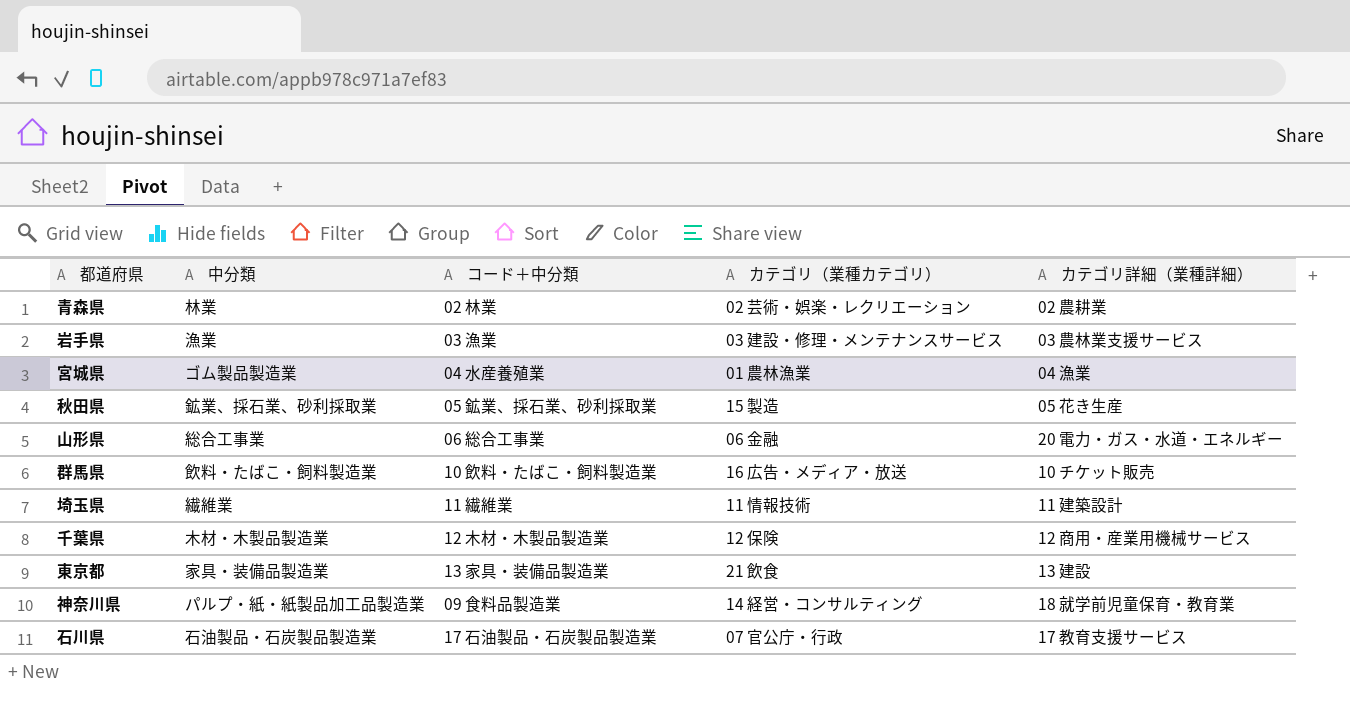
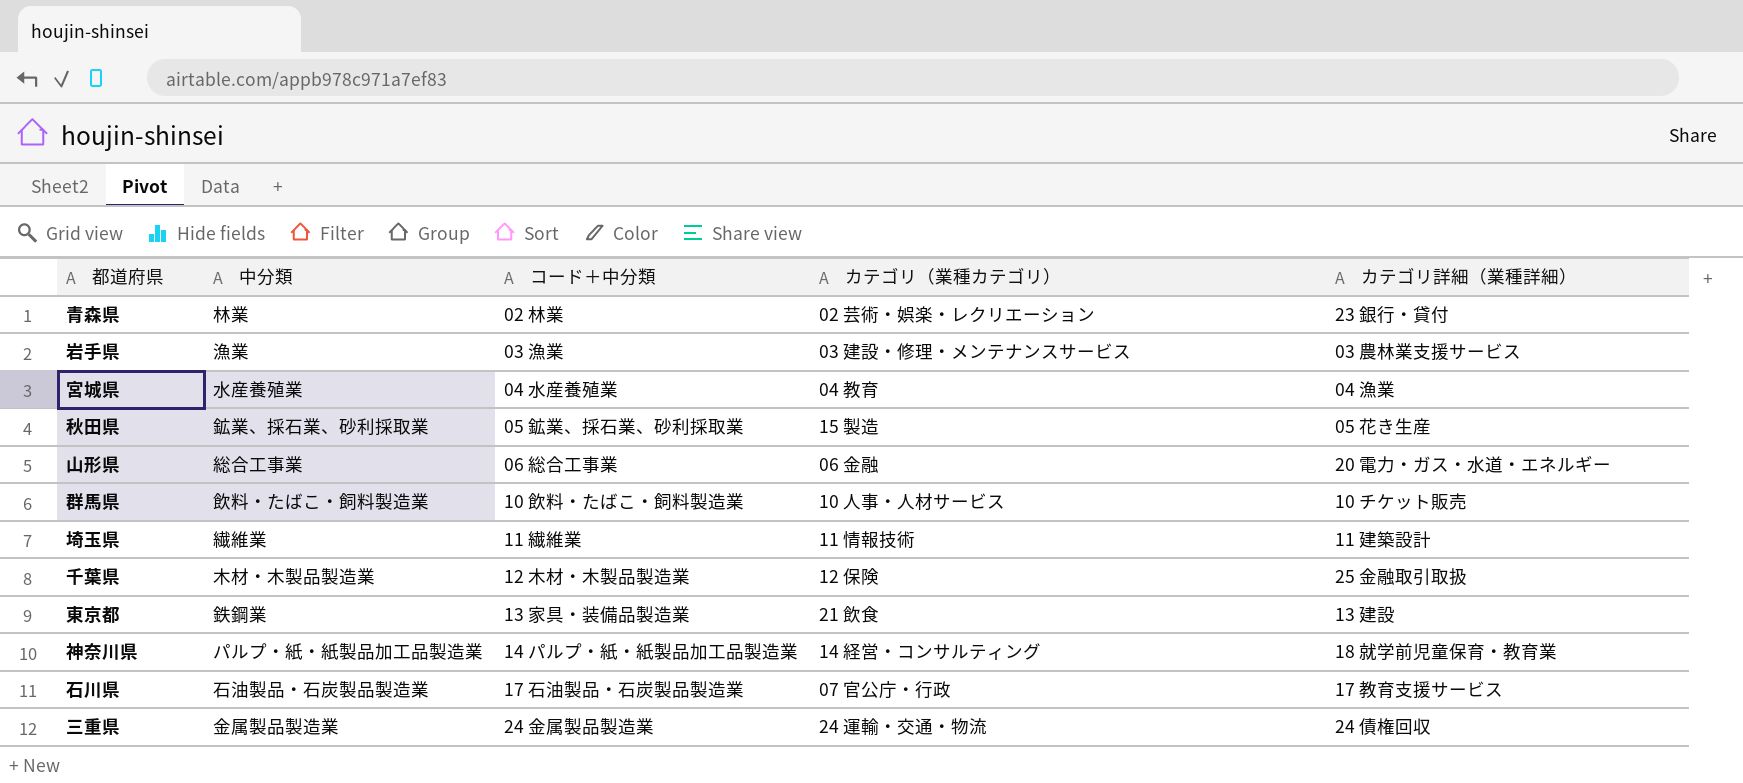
青森県 | カテゴリ詳細（業種詳細）: 02 農耕業 -> 23 銀行・貸付
宮城県 | 中分類: ゴム製品製造業 -> 水産養殖業
宮城県 | カテゴリ（業種カテゴリ）: 01 農林漁業 -> 04 教育
群馬県 | カテゴリ（業種カテゴリ）: 16 広告・メディア・放送 -> 10 人事・人材サービス
千葉県 | カテゴリ詳細（業種詳細）: 12 商用・産業用機械サービス -> 25 金融取引取扱
東京都 | 中分類: 家具・装備品製造業 -> 鉄鋼業
神奈川県 | コード＋中分類: 09 食料品製造業 -> 14 パルプ・紙・紙製品加工品製造業
row 三重県: none -> 金属製品製造業 | 24 金属製品製造業 | 24 運輸・交通・物流 | 24 債権回収

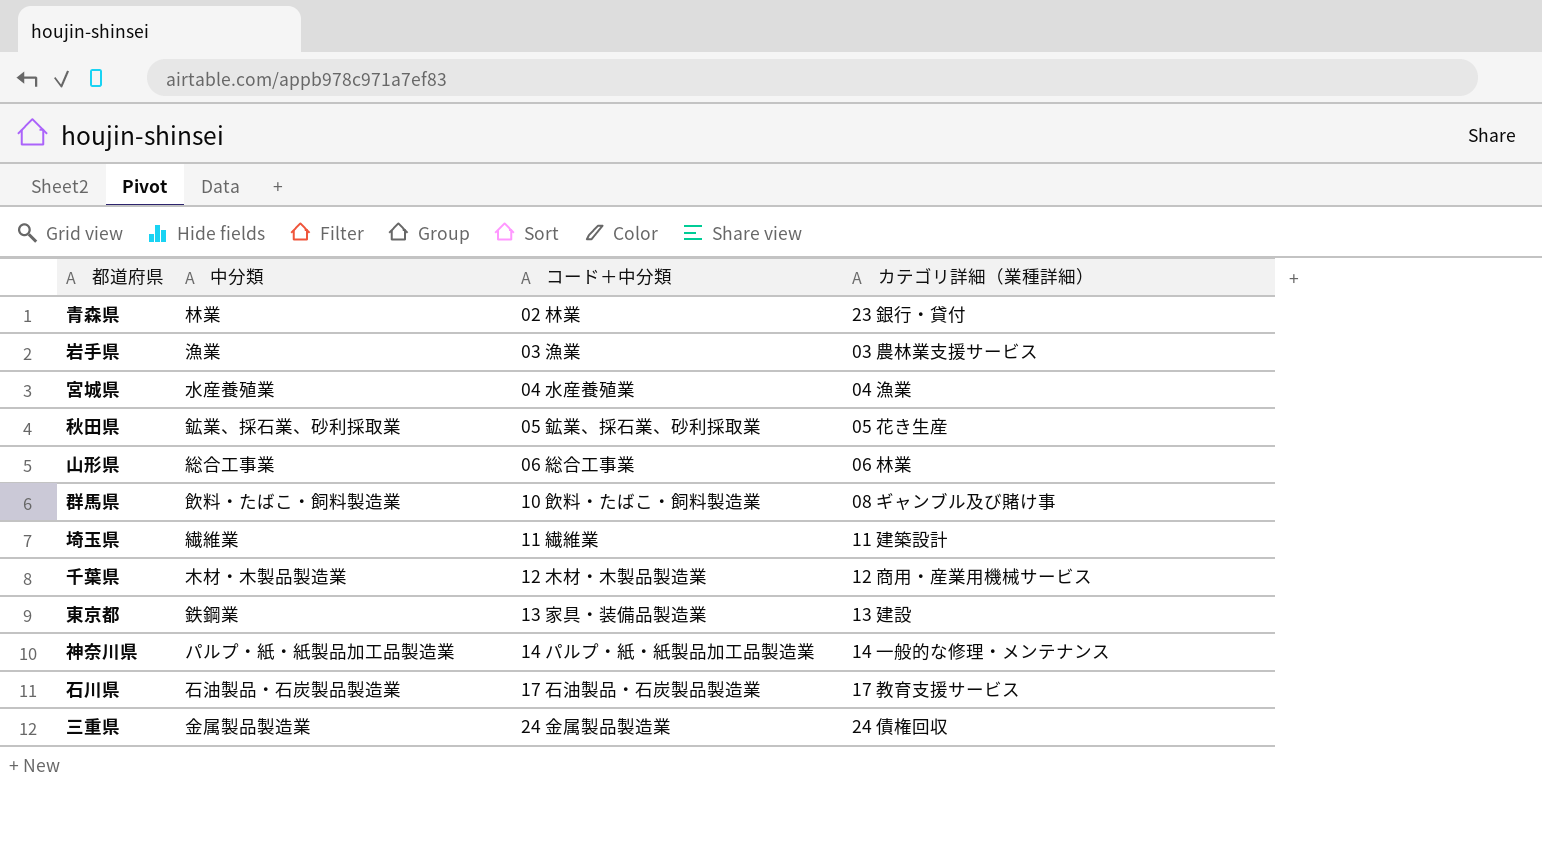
column カテゴリ（業種カテゴリ） | position: 4 -> none
山形県 | カテゴリ詳細（業種詳細）: 20 電力・ガス・水道・エネルギー -> 06 林業
群馬県 | カテゴリ詳細（業種詳細）: 10 チケット販売 -> 08 ギャンブル及び賭け事
千葉県 | カテゴリ詳細（業種詳細）: 25 金融取引取扱 -> 12 商用・産業用機械サービス
神奈川県 | カテゴリ詳細（業種詳細）: 18 就学前児童保育・教育業 -> 14 一般的な修理・メンテナンス

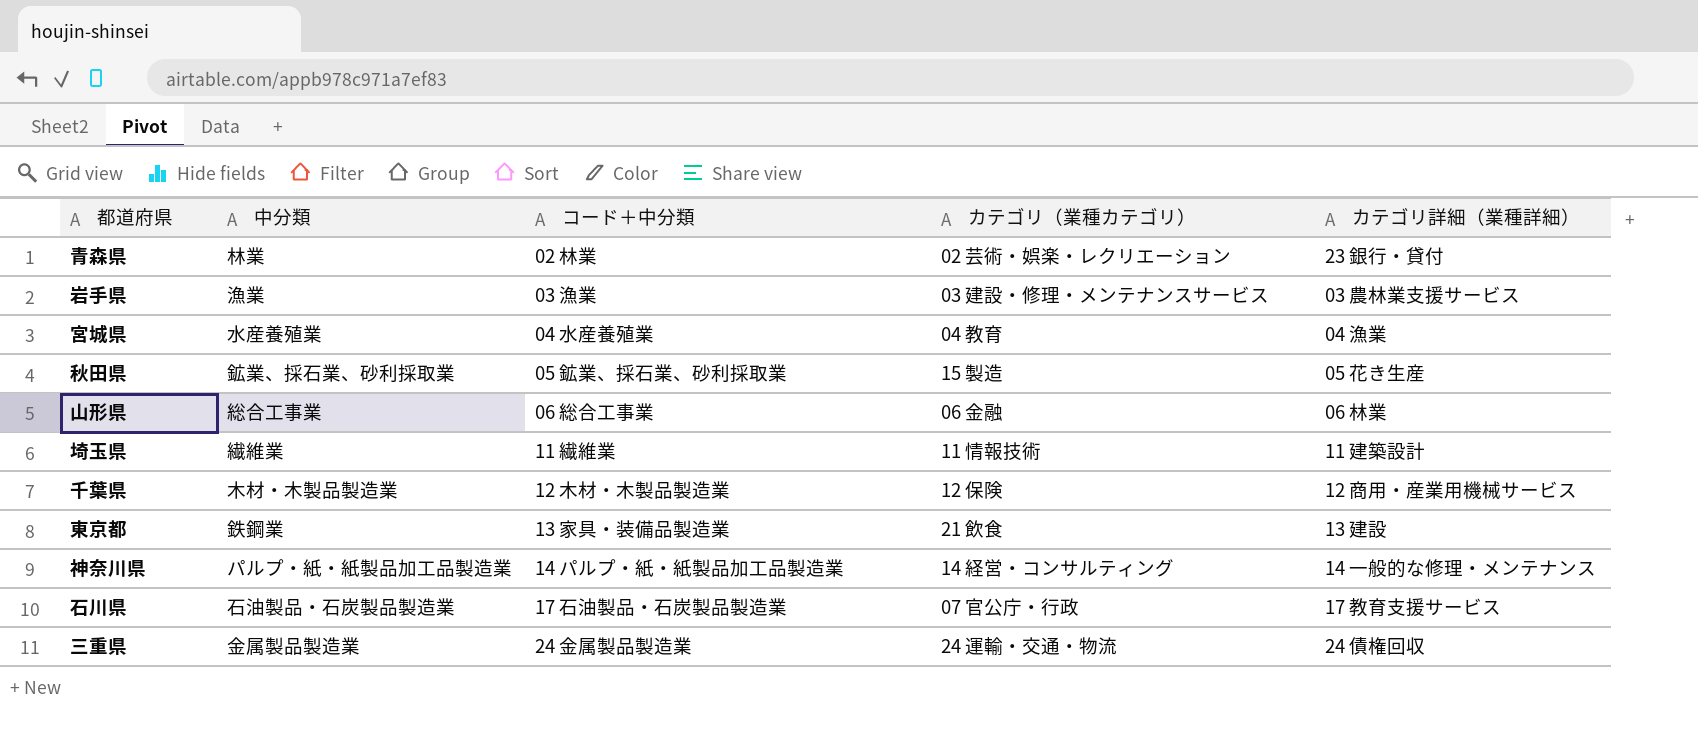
column カテゴリ（業種カテゴリ） | position: none -> 4
row 群馬県: 飲料・たばこ・飼料製造業 | 10 飲料・たばこ・飼料製造業 | 08 ギャンブル及び賭け事 -> none

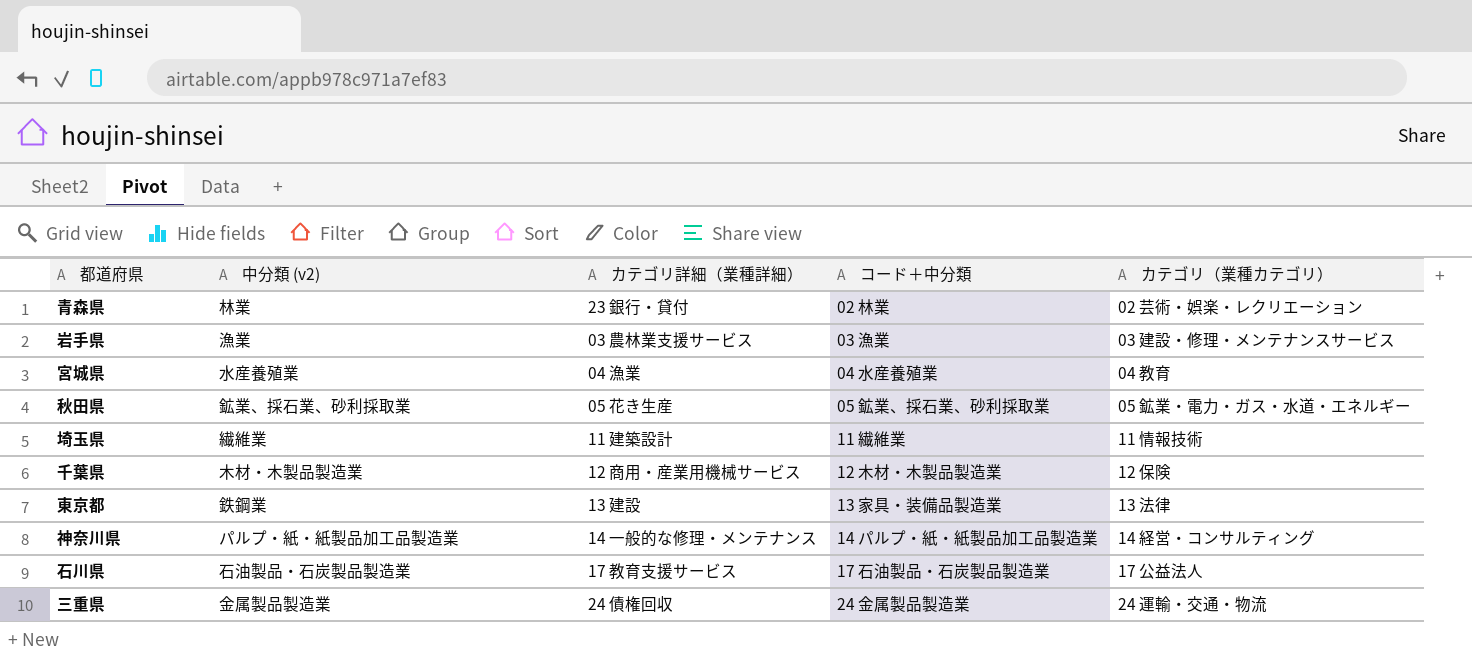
column name: 中分類 -> 中分類 (v2)
column カテゴリ詳細（業種詳細） | position: 5 -> 3
row 山形県: 総合工事業 | 06 総合工事業 | 06 金融 | 06 林業 -> none
秋田県 | カテゴリ（業種カテゴリ）: 15 製造 -> 05 鉱業・電力・ガス・水道・エネルギー
東京都 | カテゴリ（業種カテゴリ）: 21 飲食 -> 13 法律
石川県 | カテゴリ（業種カテゴリ）: 07 官公庁・行政 -> 17 公益法人

